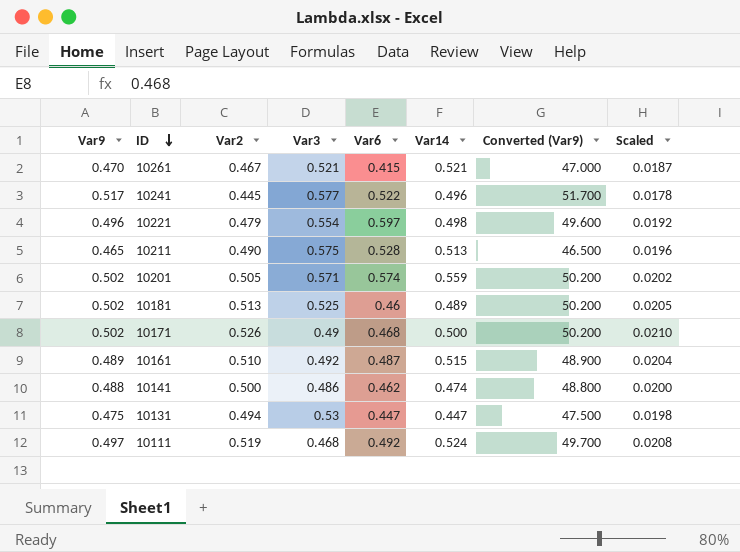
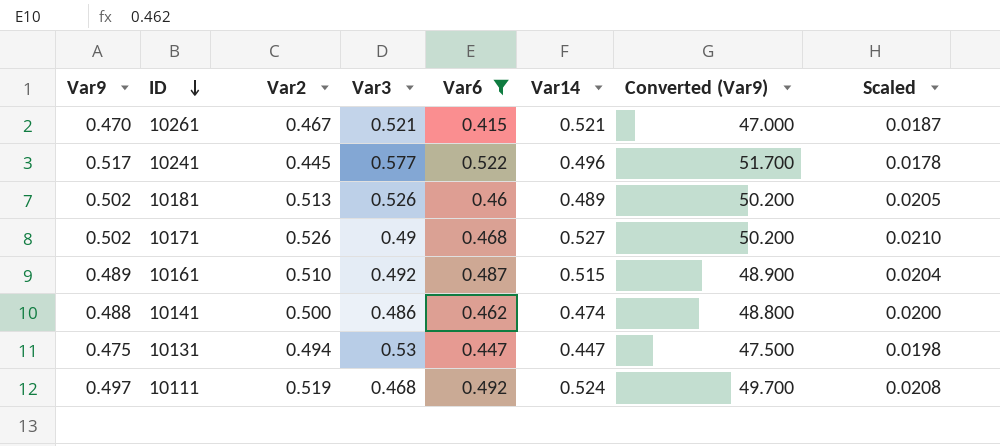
filter: none -> Var6 <= 0.522
10181 | Var3: 0.525 -> 0.526
10171 | Var14: 0.500 -> 0.527

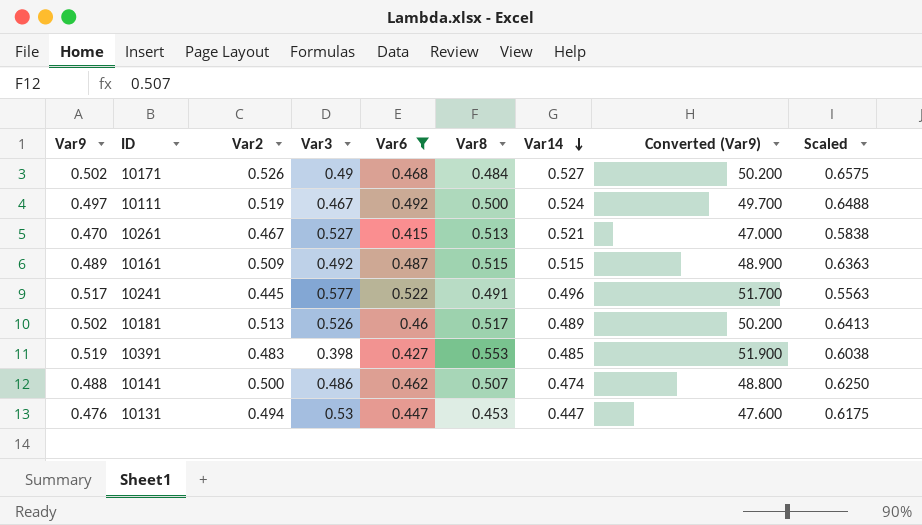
row order: ID descending -> Var14 descending
column Var8 | position: none -> 6
column Scaled | formula: [Var2] * 0.04 -> [Var2] * 1.25
10111 | Var3: 0.468 -> 0.467
10261 | Var3: 0.521 -> 0.527
10161 | Var2: 0.510 -> 0.509
row 10391: none -> 0.519 | 0.483 | 0.398 | 0.427 | 0.553 | 0.485 | 51.900 | 0.6038
10131 | Var9: 0.475 -> 0.476
10131 | Converted (Var9): 47.500 -> 47.600

